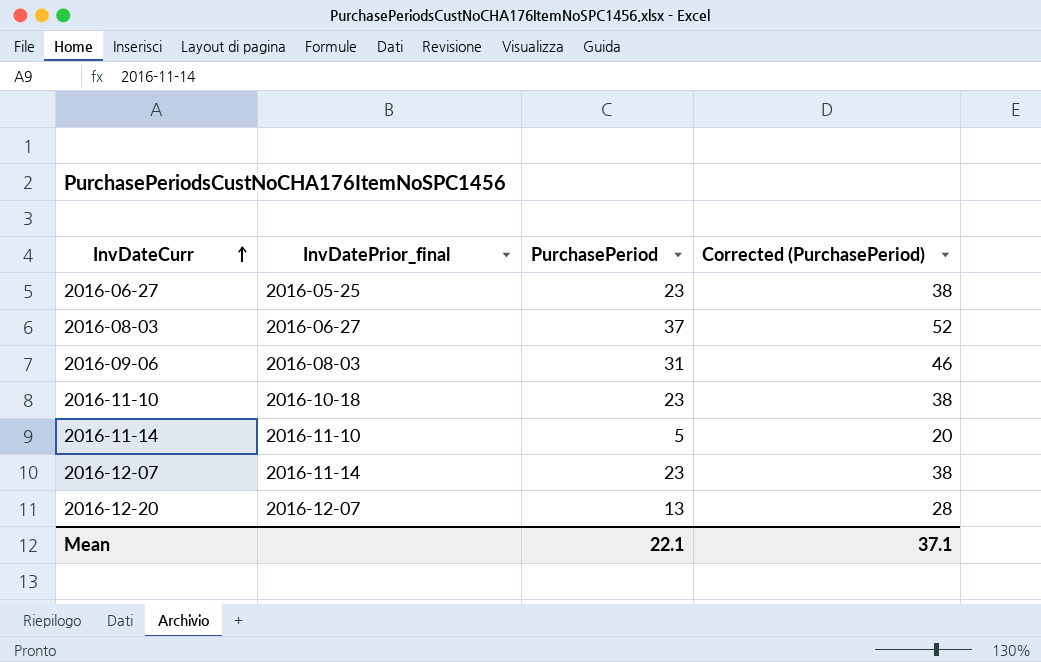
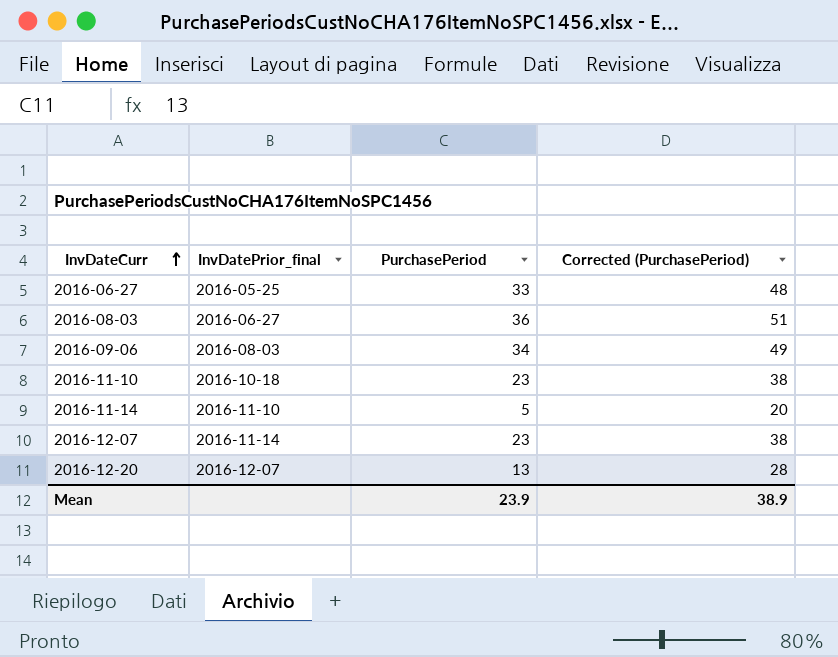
2016-06-27 | PurchasePeriod: 23 -> 33
2016-06-27 | Corrected (PurchasePeriod): 38 -> 48
2016-08-03 | PurchasePeriod: 37 -> 36
2016-08-03 | Corrected (PurchasePeriod): 52 -> 51
2016-09-06 | PurchasePeriod: 31 -> 34
2016-09-06 | Corrected (PurchasePeriod): 46 -> 49
Mean | PurchasePeriod: 22.1 -> 23.9
Mean | Corrected (PurchasePeriod): 37.1 -> 38.9

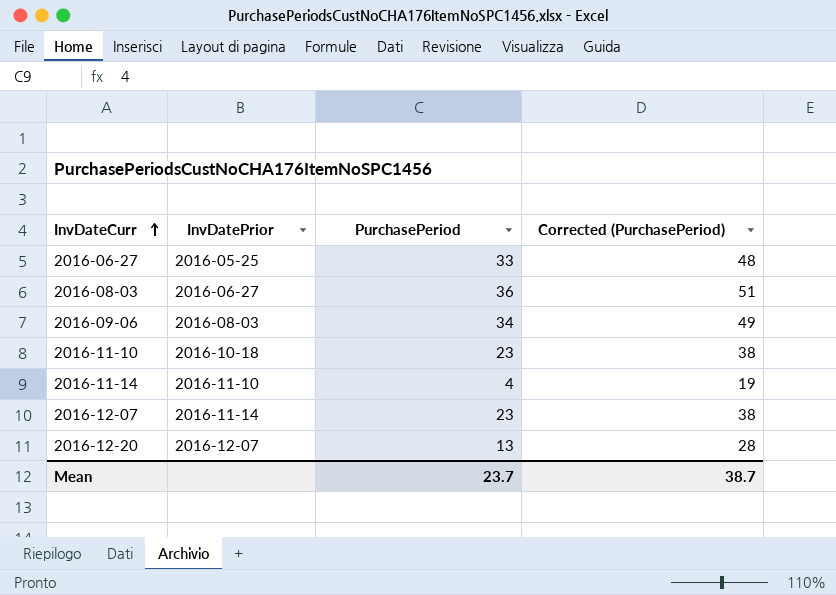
column name: InvDatePrior_final -> InvDatePrior
2016-11-14 | PurchasePeriod: 5 -> 4
2016-11-14 | Corrected (PurchasePeriod): 20 -> 19
Mean | PurchasePeriod: 23.9 -> 23.7
Mean | Corrected (PurchasePeriod): 38.9 -> 38.7

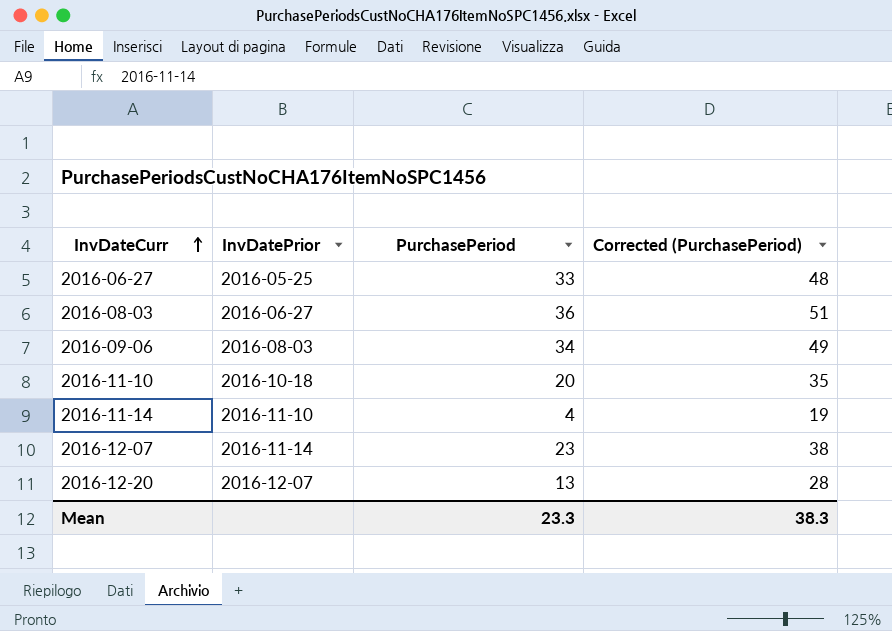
2016-11-10 | PurchasePeriod: 23 -> 20
2016-11-10 | Corrected (PurchasePeriod): 38 -> 35
Mean | PurchasePeriod: 23.7 -> 23.3
Mean | Corrected (PurchasePeriod): 38.7 -> 38.3

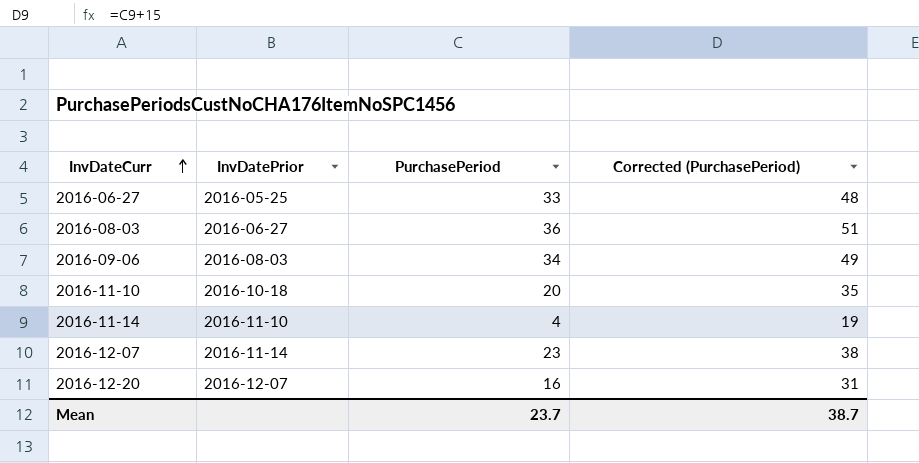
2016-12-20 | PurchasePeriod: 13 -> 16
2016-12-20 | Corrected (PurchasePeriod): 28 -> 31
Mean | PurchasePeriod: 23.3 -> 23.7
Mean | Corrected (PurchasePeriod): 38.3 -> 38.7

